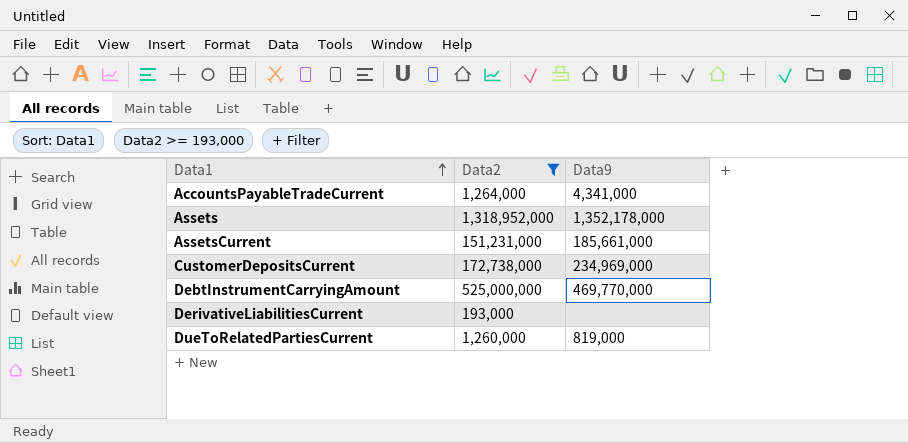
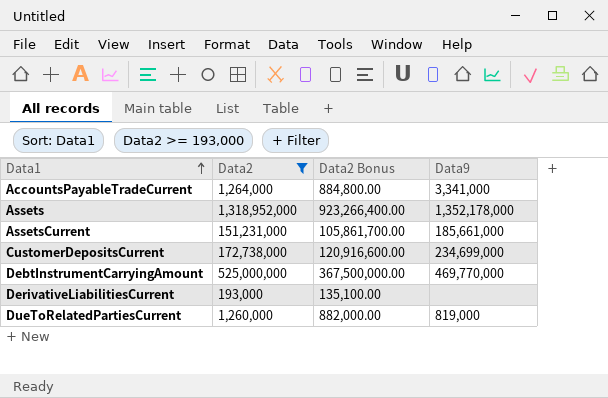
column Data2 Bonus | formula: none -> [Data2] * 0.7
AccountsPayableTradeCurrent | Data9: 4,341,000 -> 3,341,000
CustomerDepositsCurrent | Data9: 234,969,000 -> 234,699,000

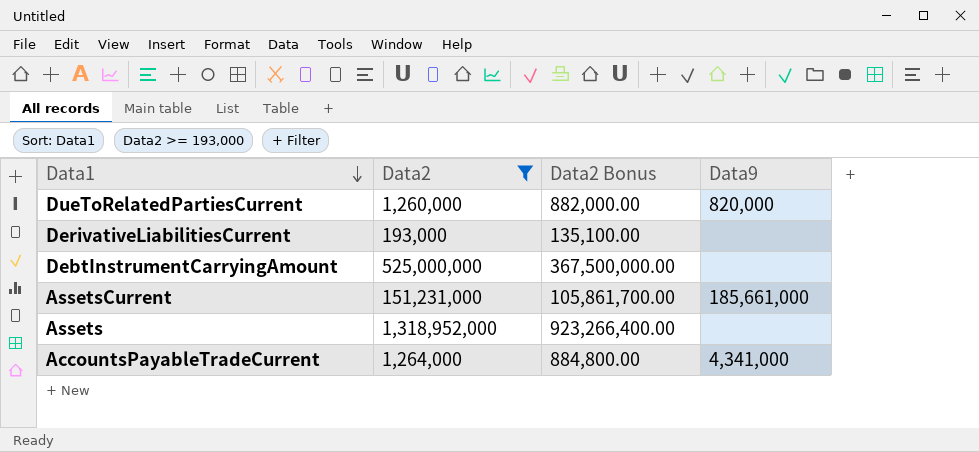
row order: Data1 ascending -> Data1 descending
row CustomerDepositsCurrent: 172,738,000 | 120,916,600.00 | 234,699,000 -> none
DueToRelatedPartiesCurrent | Data9: 819,000 -> 820,000
DebtInstrumentCarryingAmount | Data9: 469,770,000 -> none
Assets | Data9: 1,352,178,000 -> none
AccountsPayableTradeCurrent | Data9: 3,341,000 -> 4,341,000

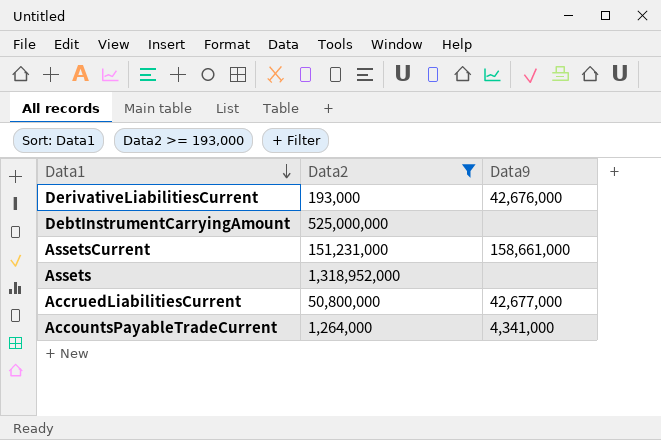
column Data2 Bonus | formula: [Data2] * 0.7 -> none
row DueToRelatedPartiesCurrent: 1,260,000 | 882,000.00 | 820,000 -> none
DerivativeLiabilitiesCurrent | Data9: none -> 42,676,000
AssetsCurrent | Data9: 185,661,000 -> 158,661,000
row AccruedLiabilitiesCurrent: none -> 50,800,000 | 42,677,000

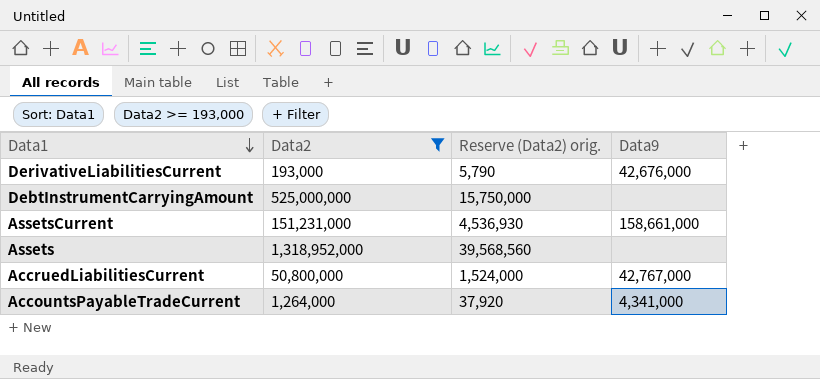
column Reserve (Data2) orig. | formula: none -> [Data2] * 0.03
AccruedLiabilitiesCurrent | Data9: 42,677,000 -> 42,767,000

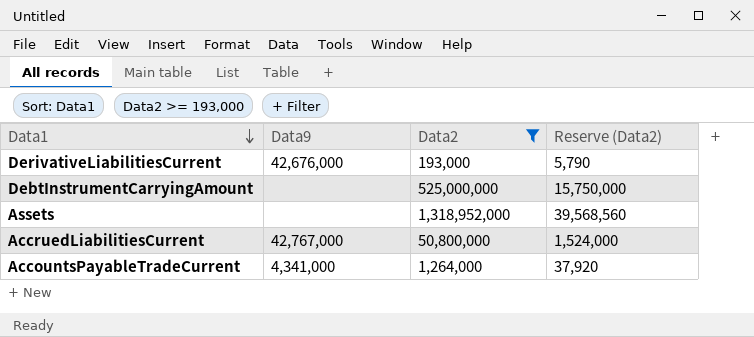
column Data9 | position: 4 -> 2
column name: Reserve (Data2) orig. -> Reserve (Data2)
row AssetsCurrent: 151,231,000 | 4,536,930 | 158,661,000 -> none

